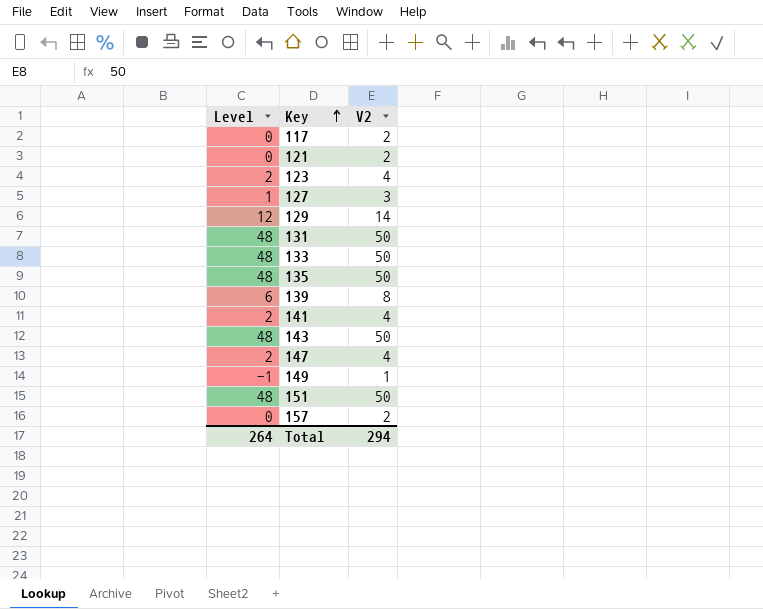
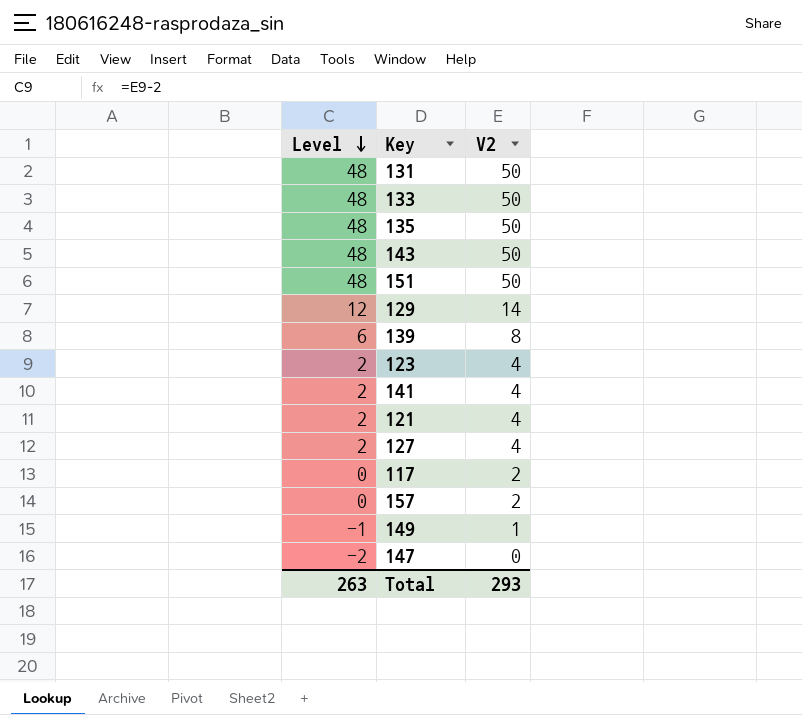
row order: Key ascending -> Level descending
121 | Level: 0 -> 2
121 | V2: 2 -> 4
127 | Level: 1 -> 2
127 | V2: 3 -> 4
147 | Level: 2 -> -2
147 | V2: 4 -> 0
Total | Level: 264 -> 263
Total | V2: 294 -> 293

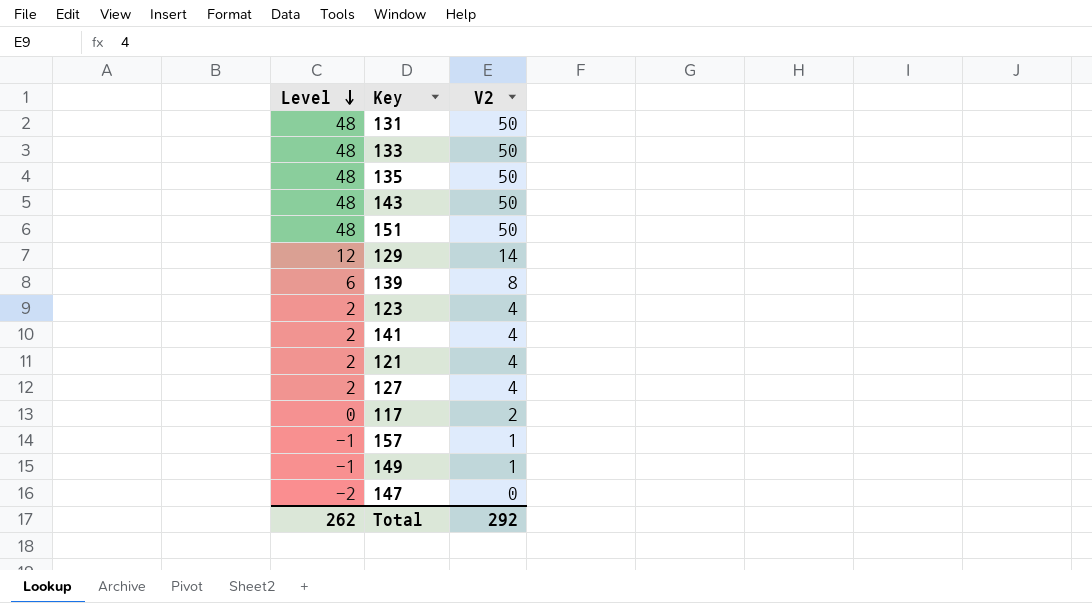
157 | Level: 0 -> -1
157 | V2: 2 -> 1
Total | Level: 263 -> 262
Total | V2: 293 -> 292

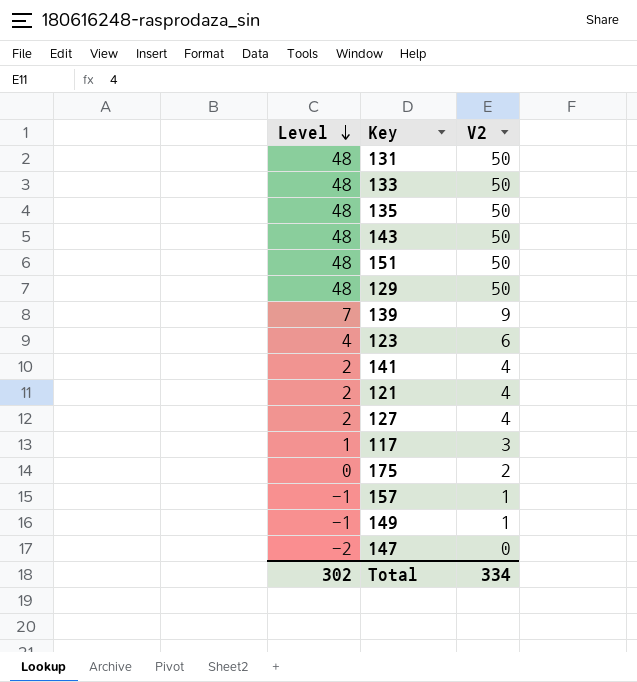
129 | Level: 12 -> 48
129 | V2: 14 -> 50
139 | Level: 6 -> 7
139 | V2: 8 -> 9
123 | Level: 2 -> 4
123 | V2: 4 -> 6
117 | Level: 0 -> 1
117 | V2: 2 -> 3
row 175: none -> 0 | 2
Total | Level: 262 -> 302
Total | V2: 292 -> 334

